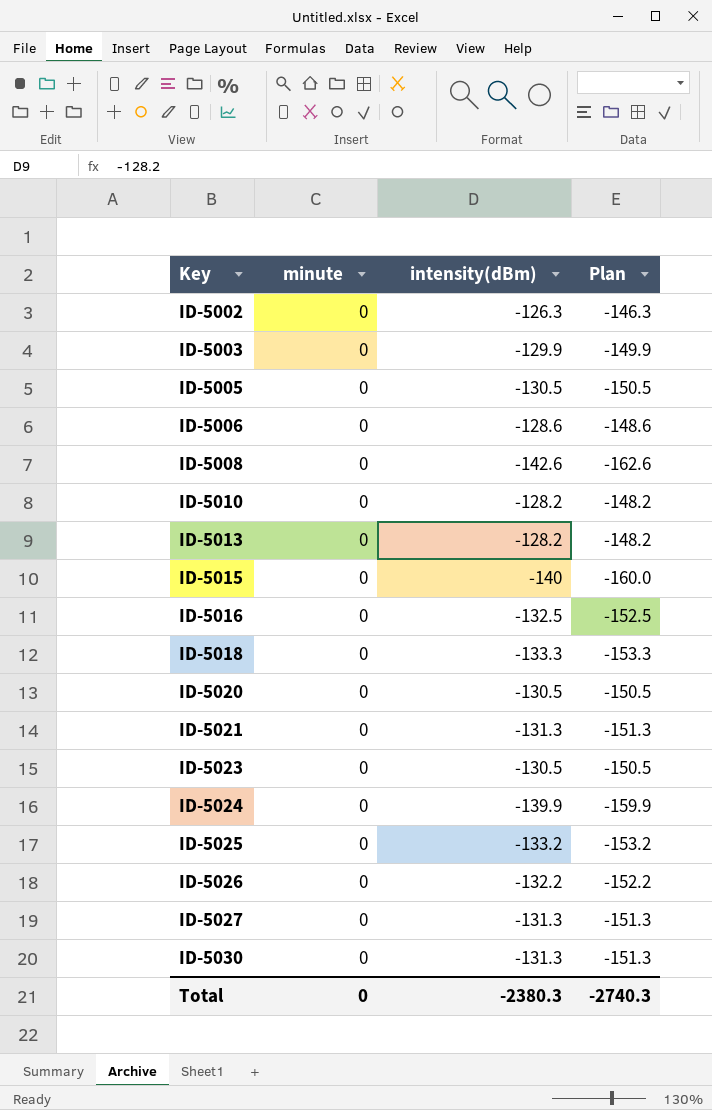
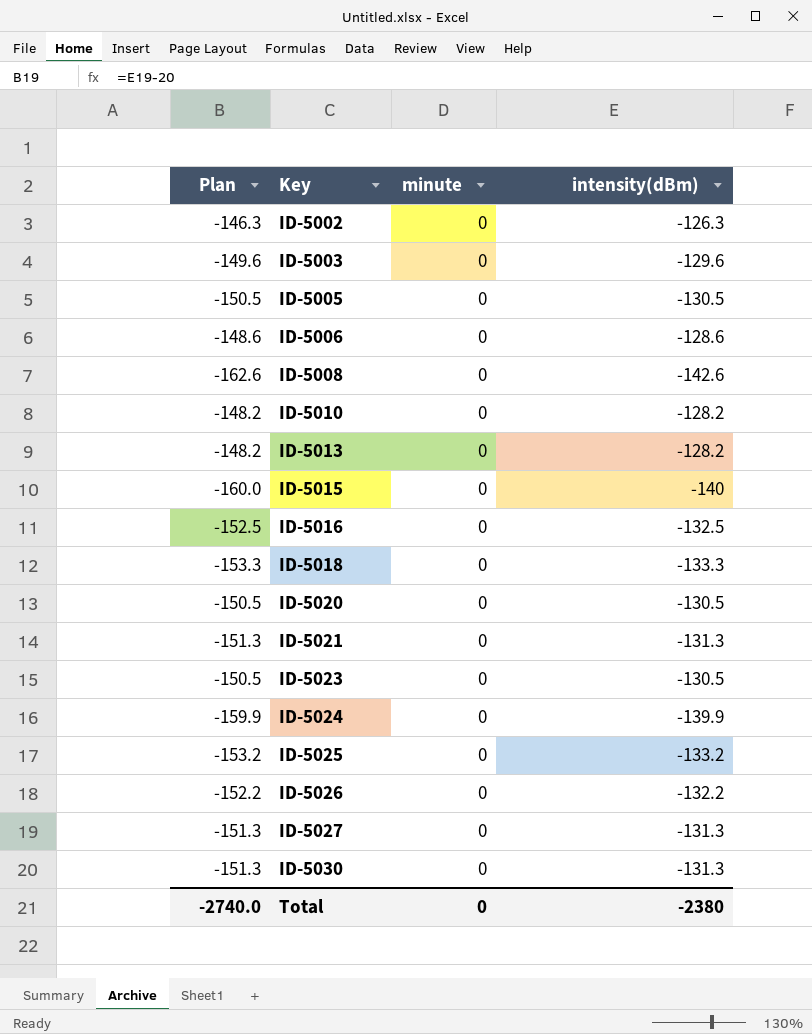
column Plan | position: 4 -> 1
ID-5003 | Plan: -149.9 -> -149.6
ID-5003 | intensity(dBm): -129.9 -> -129.6
Total | Plan: -2740.3 -> -2740.0
Total | intensity(dBm): -2380.3 -> -2380

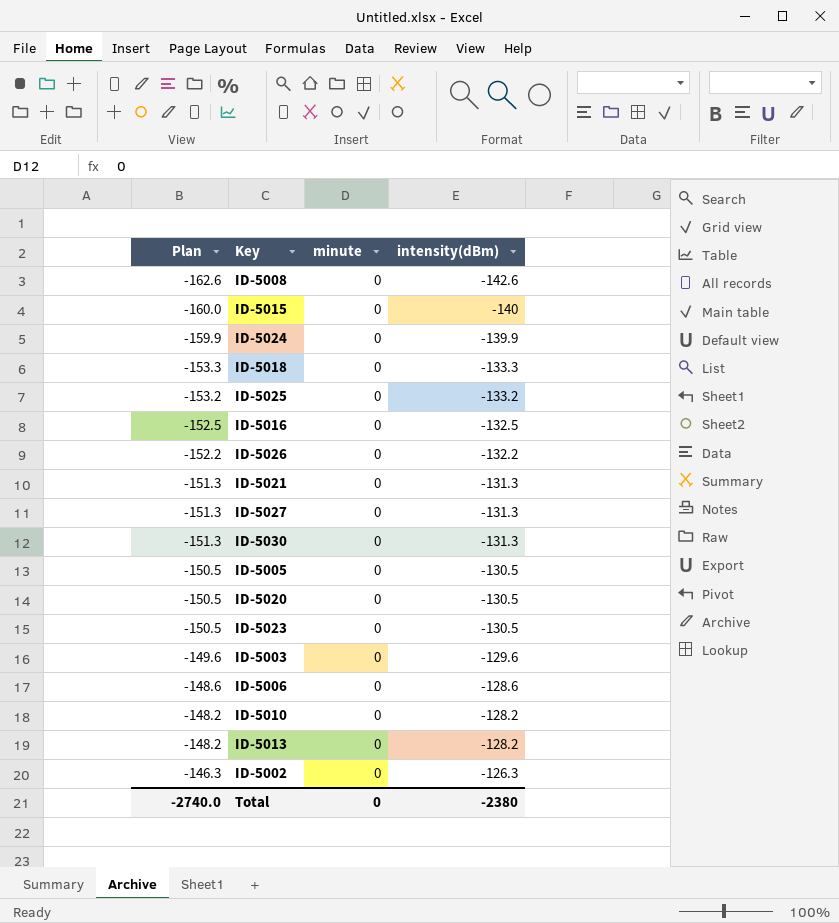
row order: Key ascending -> Plan ascending

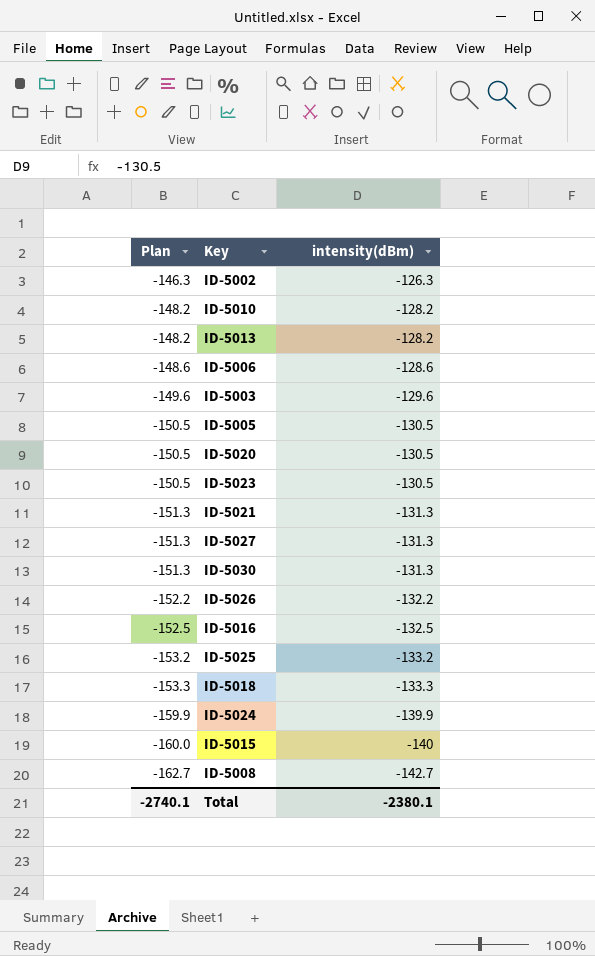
row order: Plan ascending -> Plan descending
column minute | position: 3 -> none
ID-5008 | Plan: -162.6 -> -162.7
ID-5008 | intensity(dBm): -142.6 -> -142.7
Total | Plan: -2740.0 -> -2740.1
Total | intensity(dBm): -2380 -> -2380.1

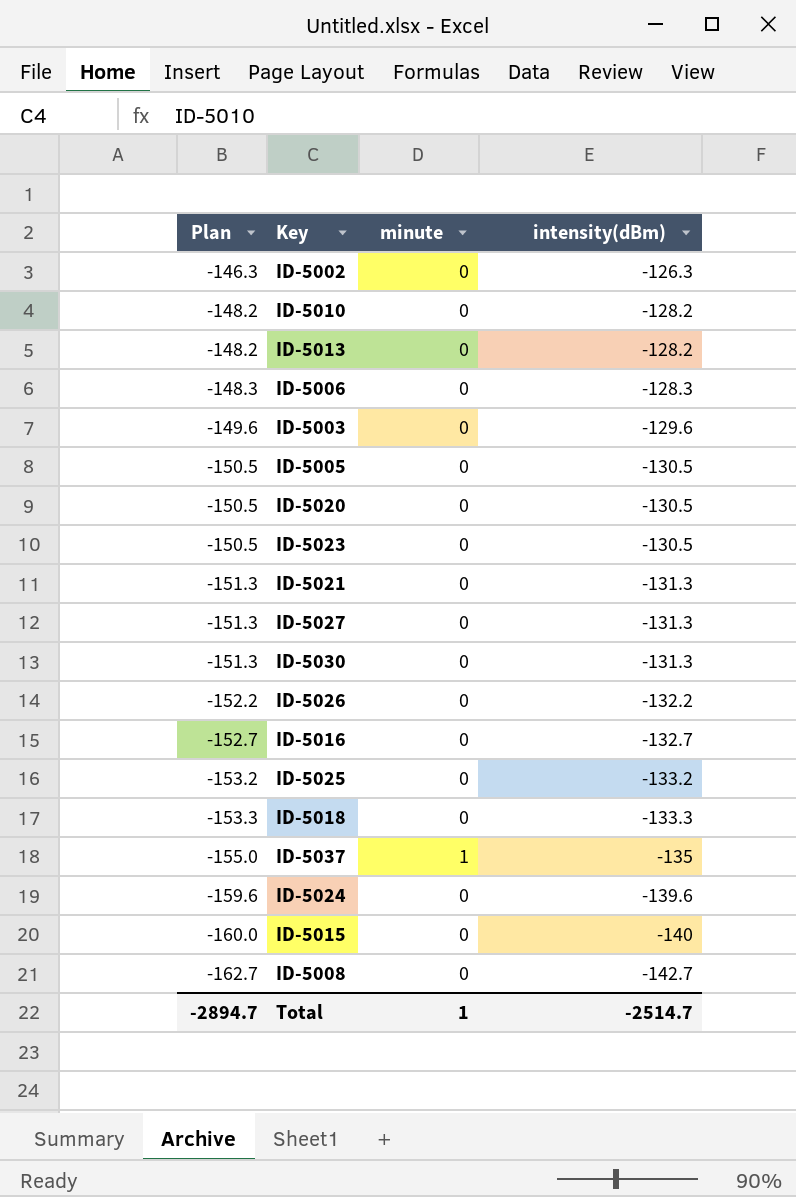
column minute | position: none -> 3
ID-5006 | Plan: -148.6 -> -148.3
ID-5006 | intensity(dBm): -128.6 -> -128.3
ID-5016 | Plan: -152.5 -> -152.7
ID-5016 | intensity(dBm): -132.5 -> -132.7
row ID-5037: none -> -155.0 | 1 | -135
ID-5024 | Plan: -159.9 -> -159.6
ID-5024 | intensity(dBm): -139.9 -> -139.6
Total | Plan: -2740.1 -> -2894.7
Total | intensity(dBm): -2380.1 -> -2514.7

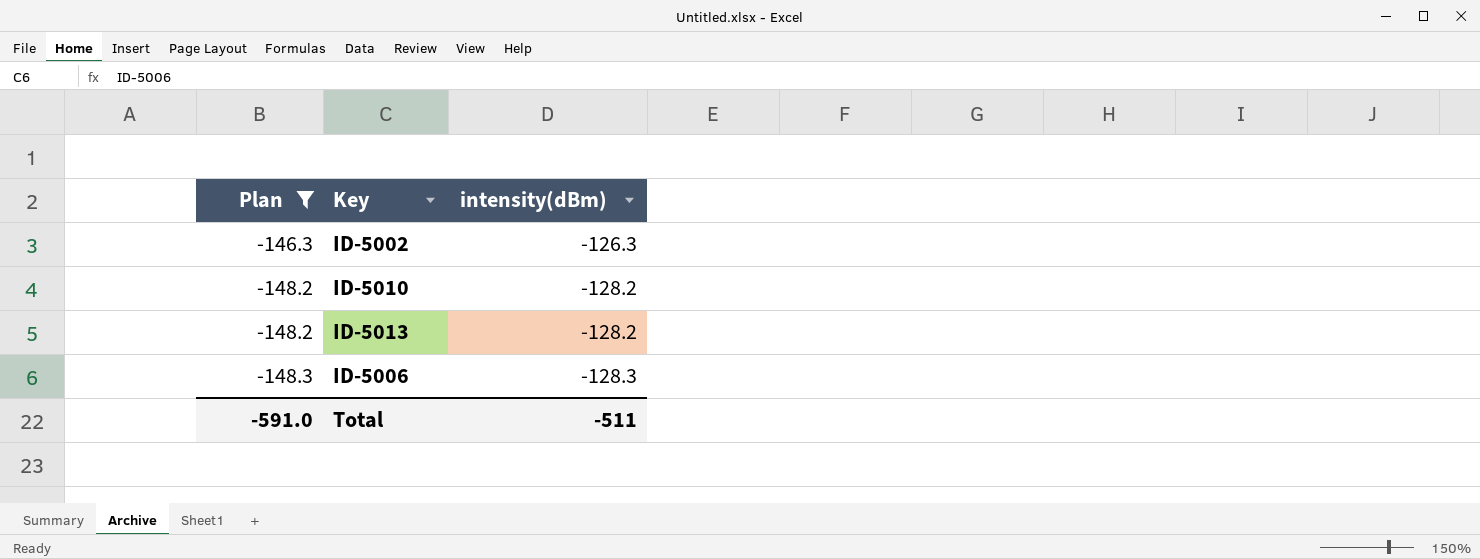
filter: none -> Plan >= -148.3
column minute | position: 3 -> none
Total | Plan: -2894.7 -> -591.0
Total | intensity(dBm): -2514.7 -> -511

